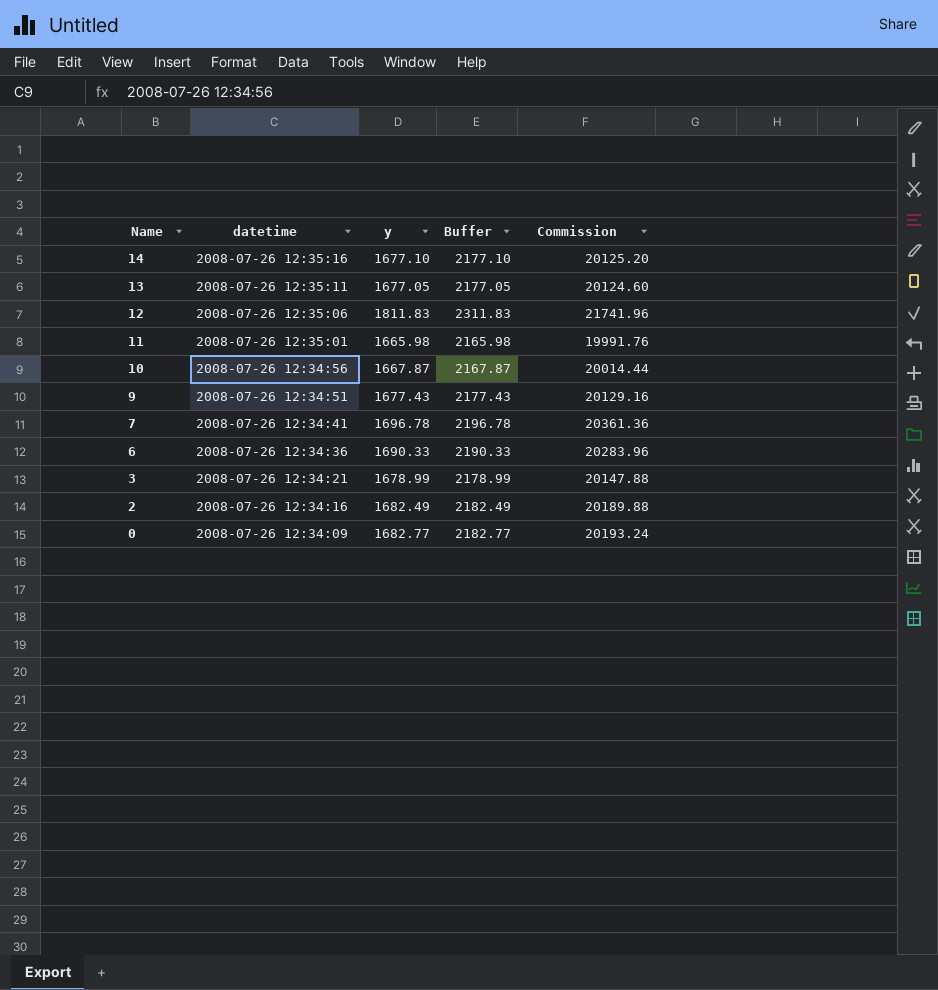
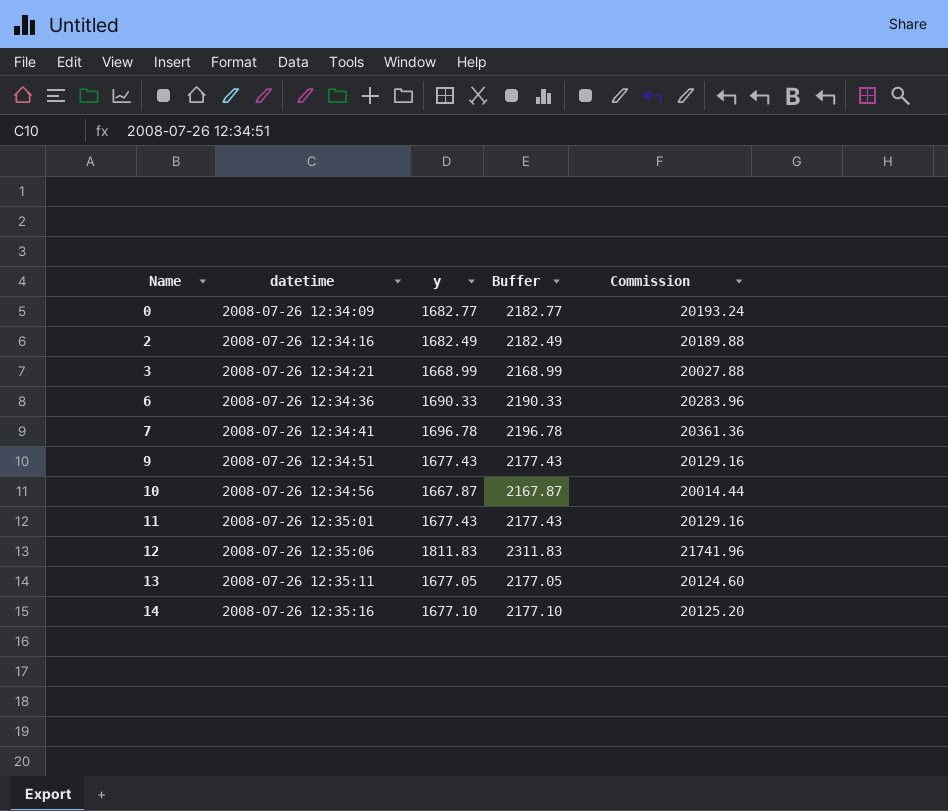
row order: Name descending -> Name ascending
3 | y: 1678.99 -> 1668.99
3 | Buffer: 2178.99 -> 2168.99
3 | Commission: 20147.88 -> 20027.88
11 | y: 1665.98 -> 1677.43
11 | Buffer: 2165.98 -> 2177.43
11 | Commission: 19991.76 -> 20129.16

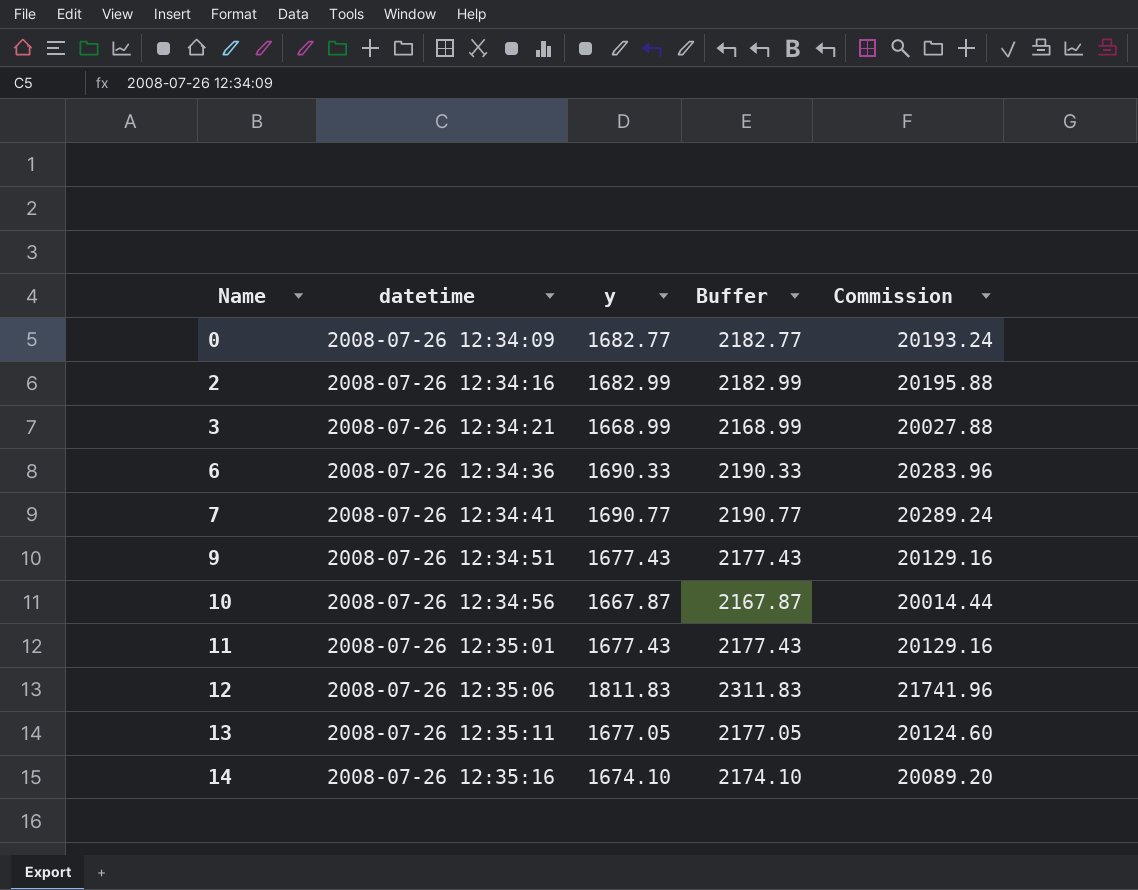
2 | y: 1682.49 -> 1682.99
2 | Buffer: 2182.49 -> 2182.99
2 | Commission: 20189.88 -> 20195.88
7 | y: 1696.78 -> 1690.77
7 | Buffer: 2196.78 -> 2190.77
7 | Commission: 20361.36 -> 20289.24
14 | y: 1677.10 -> 1674.10
14 | Buffer: 2177.10 -> 2174.10
14 | Commission: 20125.20 -> 20089.20

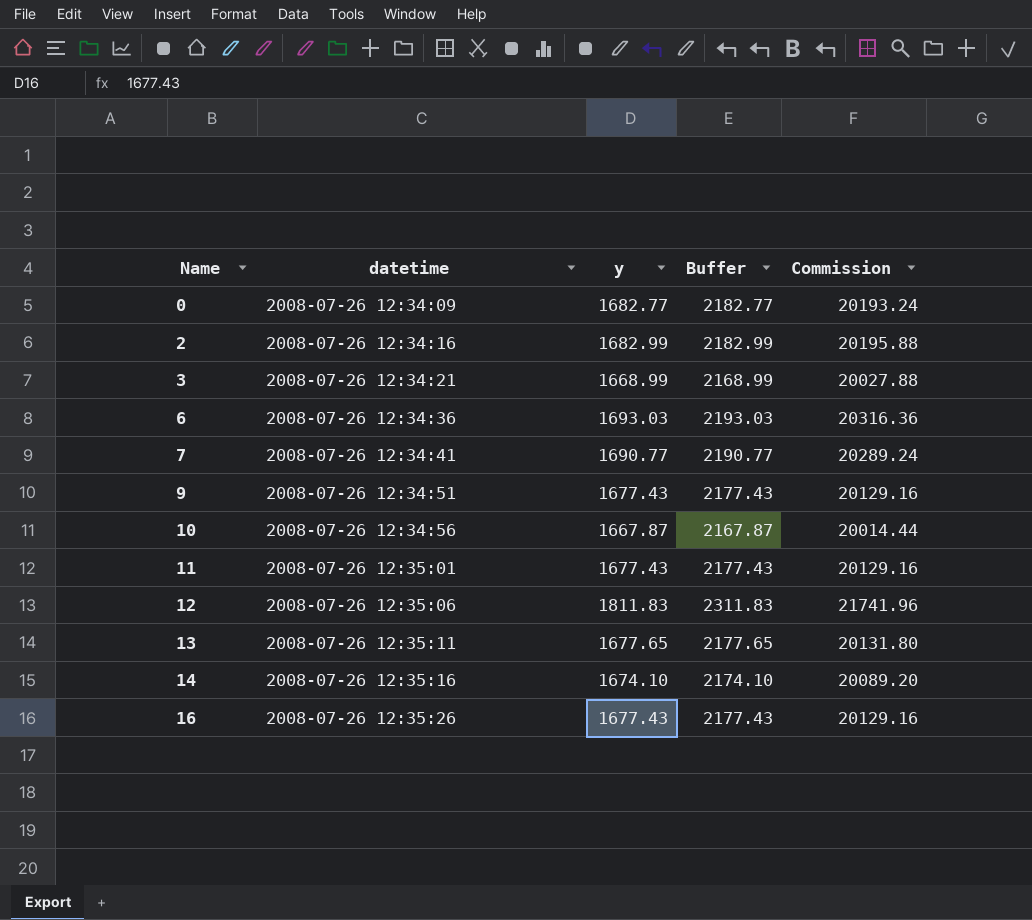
6 | y: 1690.33 -> 1693.03
6 | Buffer: 2190.33 -> 2193.03
6 | Commission: 20283.96 -> 20316.36
13 | y: 1677.05 -> 1677.65
13 | Buffer: 2177.05 -> 2177.65
13 | Commission: 20124.60 -> 20131.80
row 16: none -> 2008-07-26 12:35:26 | 1677.43 | 2177.43 | 20129.16

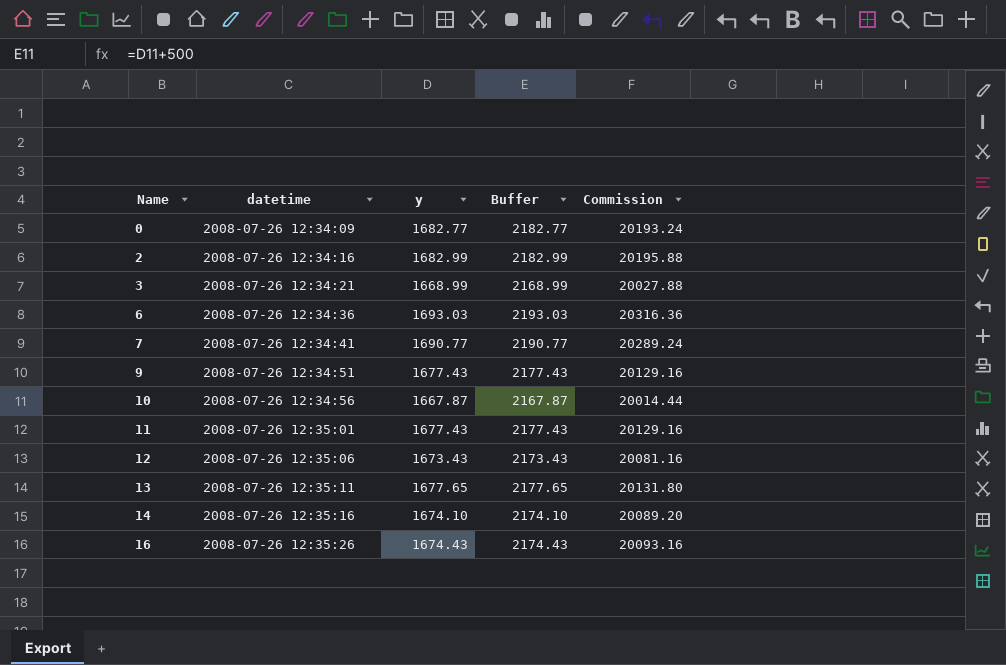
12 | y: 1811.83 -> 1673.43
12 | Buffer: 2311.83 -> 2173.43
12 | Commission: 21741.96 -> 20081.16
16 | y: 1677.43 -> 1674.43
16 | Buffer: 2177.43 -> 2174.43
16 | Commission: 20129.16 -> 20093.16

